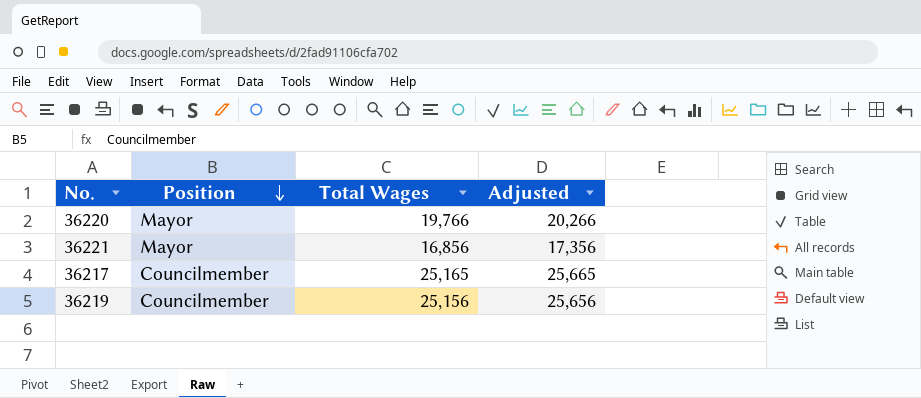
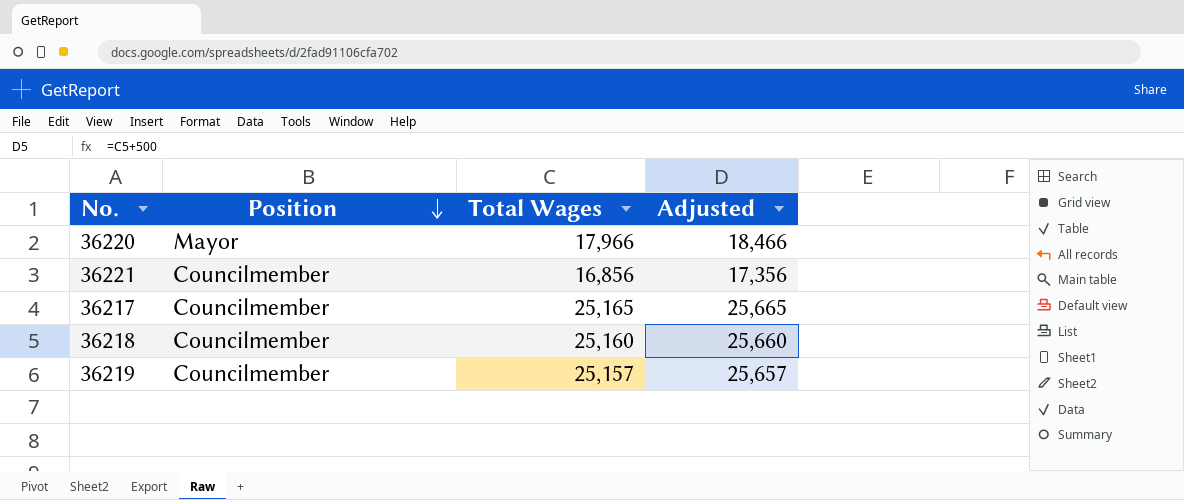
36220 | Total Wages: 19,766 -> 17,966
36220 | Adjusted: 20,266 -> 18,466
36221 | Position: Mayor -> Councilmember
row 36218: none -> Councilmember | 25,160 | 25,660
36219 | Total Wages: 25,156 -> 25,157
36219 | Adjusted: 25,656 -> 25,657

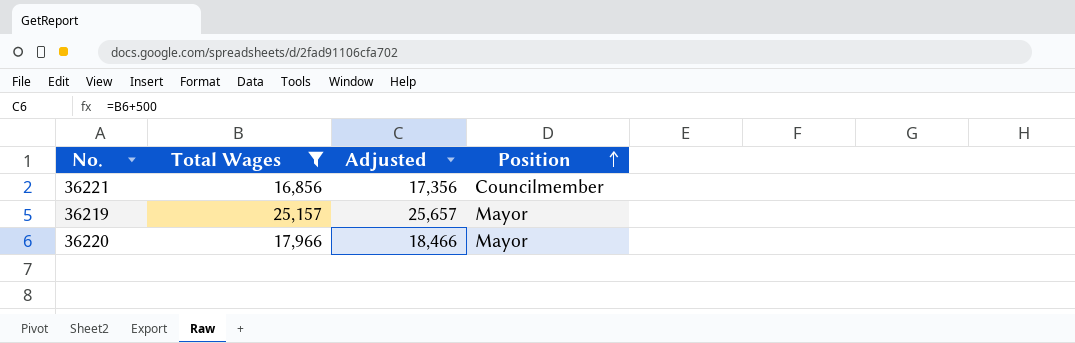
filter: none -> Total Wages <= 25,157
row order: Position descending -> Position ascending
column Position | position: 2 -> 4
36219 | Position: Councilmember -> Mayor

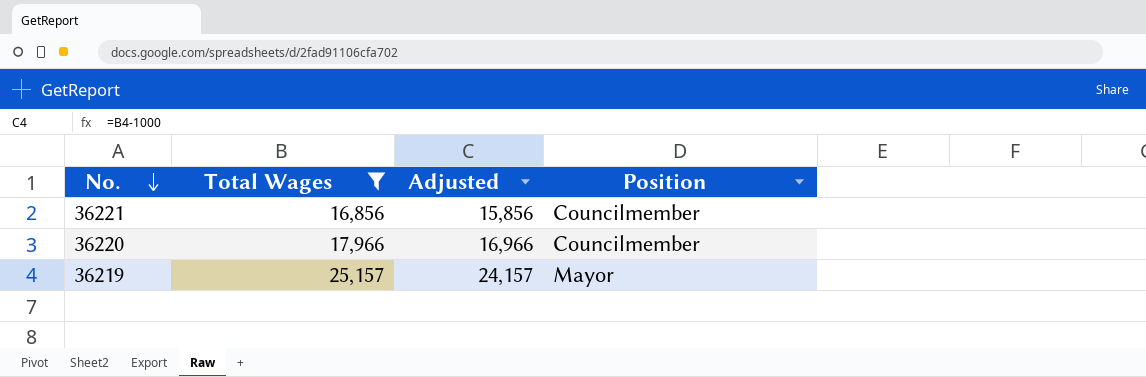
row order: Position ascending -> No. descending
column Adjusted | formula: [Total Wages] + 500 -> [Total Wages] - 1000
36220 | Position: Mayor -> Councilmember

